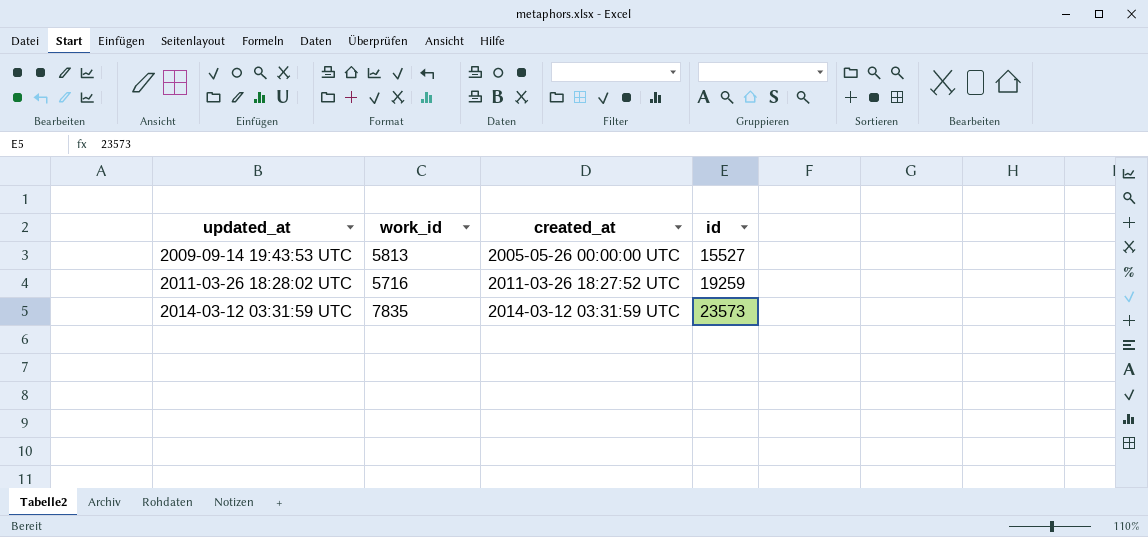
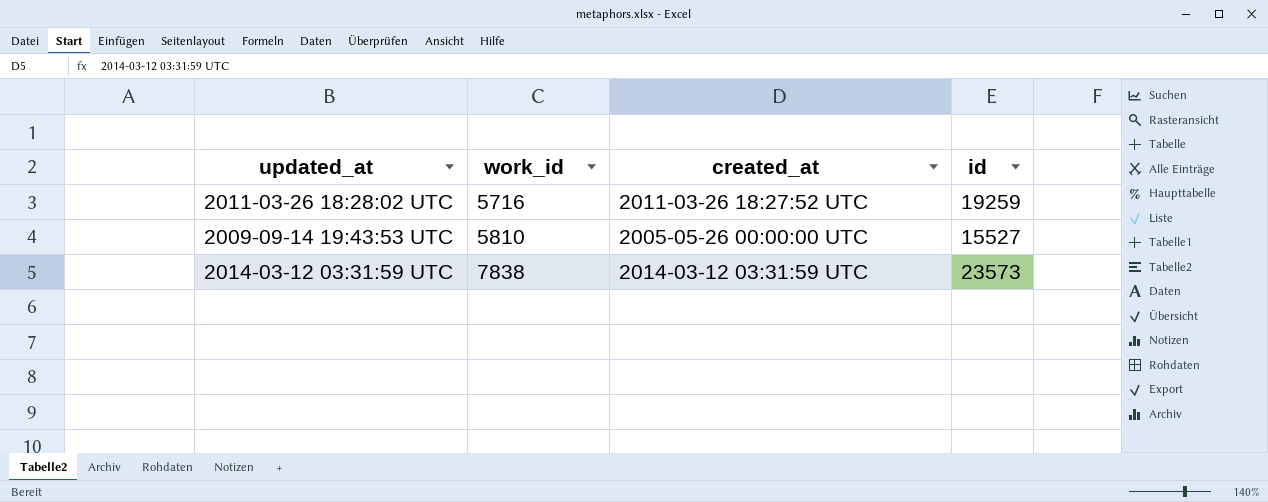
row order: updated_at ascending -> work_id ascending
2009-09-14 19:43:53 UTC | work_id: 5813 -> 5810
2014-03-12 03:31:59 UTC | work_id: 7835 -> 7838

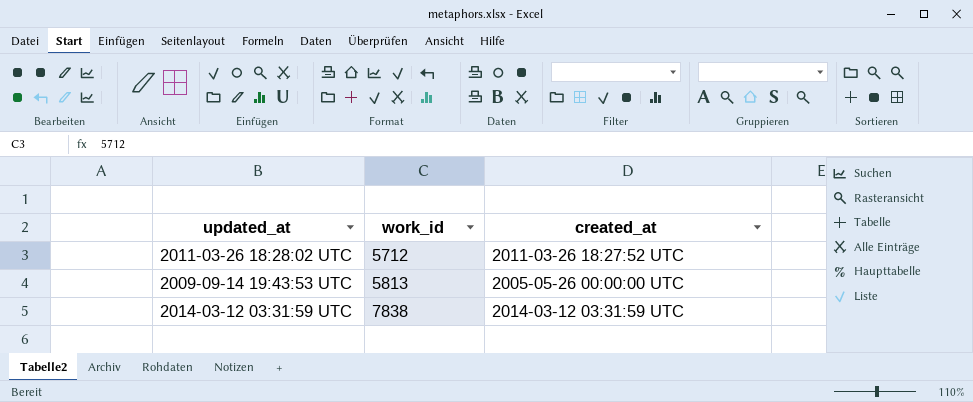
column id | position: 4 -> none
2011-03-26 18:28:02 UTC | work_id: 5716 -> 5712
2009-09-14 19:43:53 UTC | work_id: 5810 -> 5813

